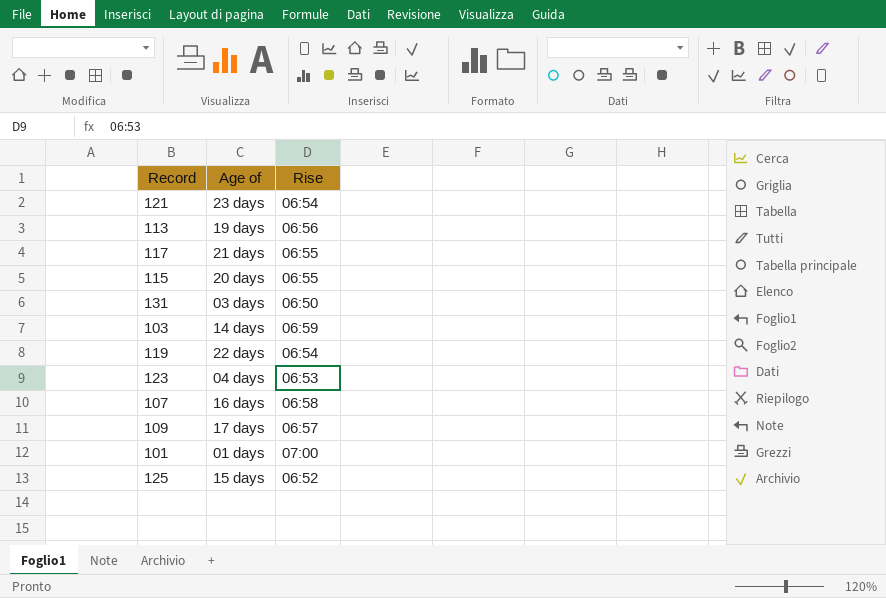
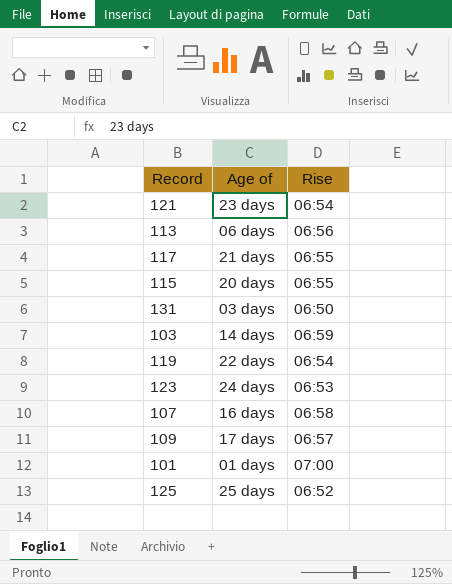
113 | Age of: 19 days -> 06 days
123 | Age of: 04 days -> 24 days
125 | Age of: 15 days -> 25 days

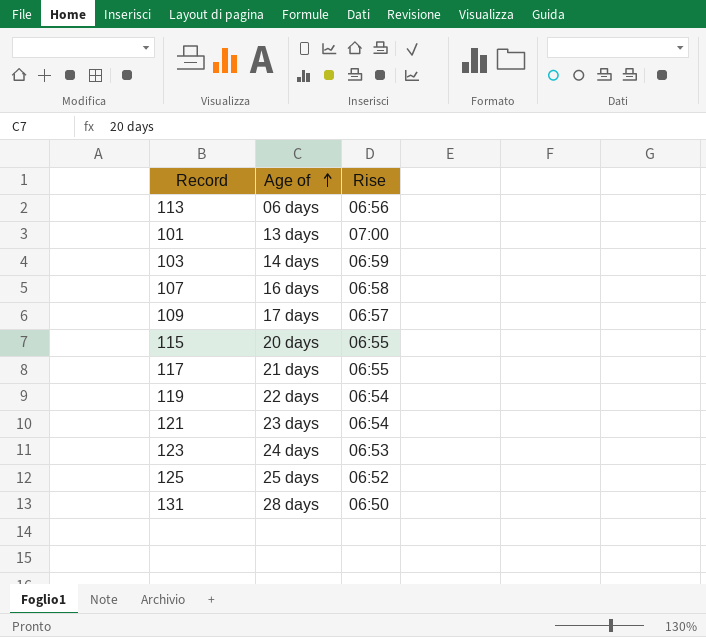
row order: none -> Age of ascending
101 | Age of: 01 days -> 13 days
131 | Age of: 03 days -> 28 days

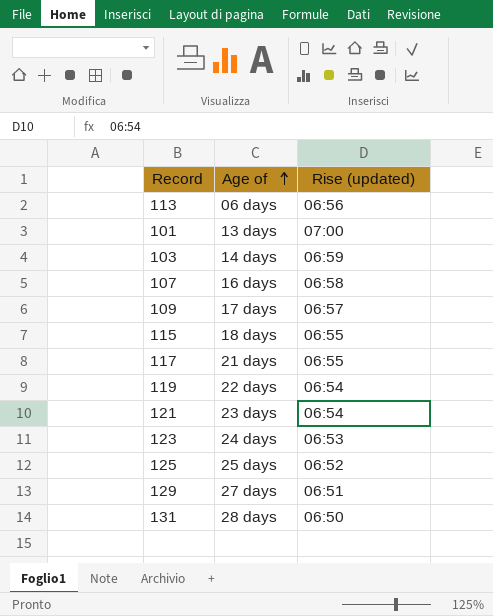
column name: Rise -> Rise (updated)
115 | Age of: 20 days -> 18 days
row 129: none -> 27 days | 06:51

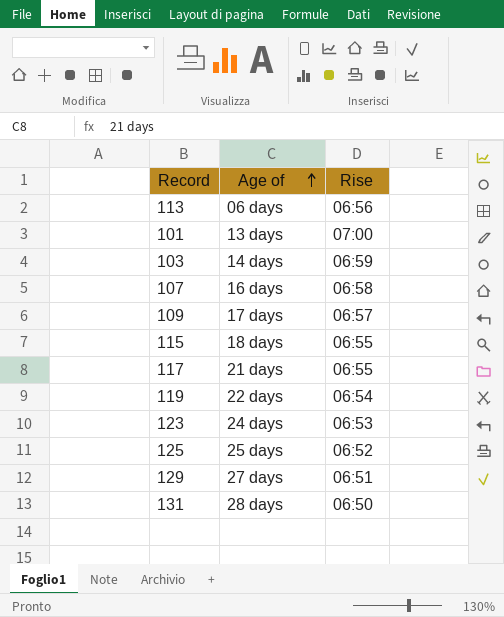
column name: Rise (updated) -> Rise
row 121: 23 days | 06:54 -> none

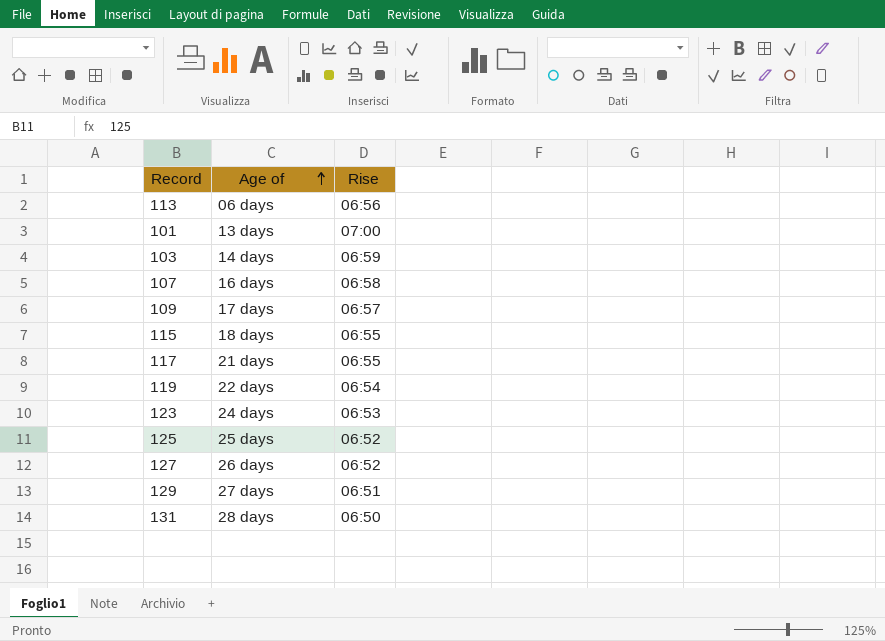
row 127: none -> 26 days | 06:52

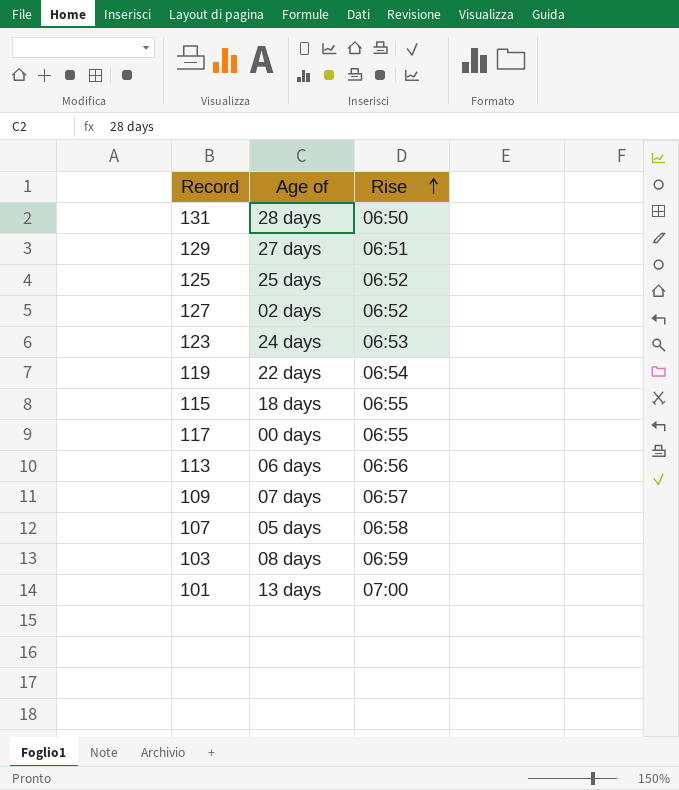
row order: Age of ascending -> Rise ascending
127 | Age of: 26 days -> 02 days
117 | Age of: 21 days -> 00 days
109 | Age of: 17 days -> 07 days
107 | Age of: 16 days -> 05 days
103 | Age of: 14 days -> 08 days

